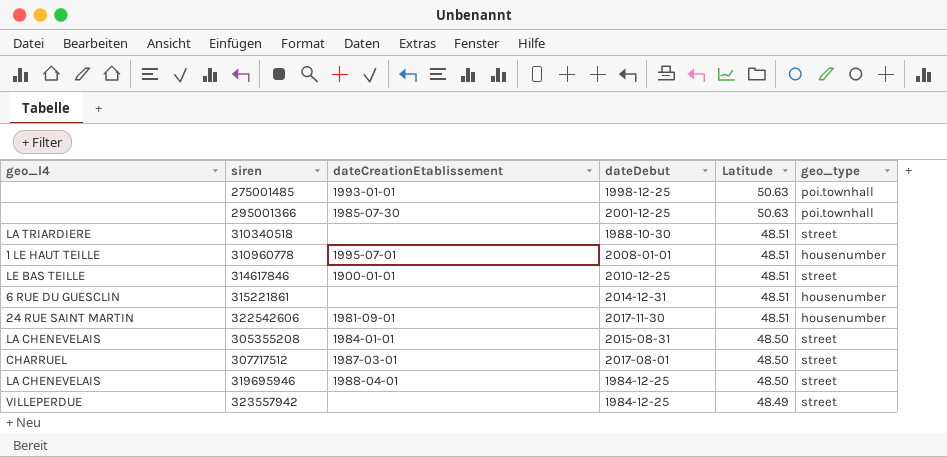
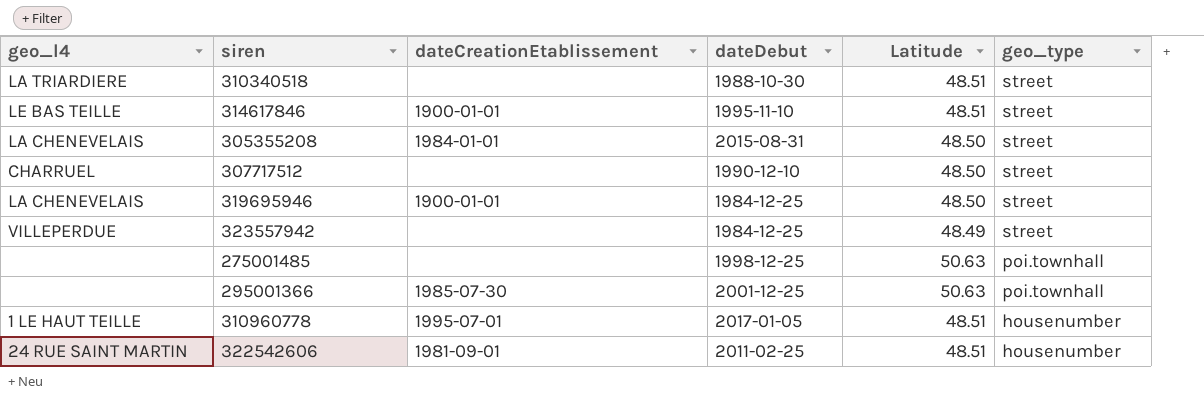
row order: Latitude descending -> geo_type descending
row 315221861: 6 RUE DU GUESCLIN | none | 2014-12-31 | 48.51 | housenumber -> none
314617846 | dateDebut: 2010-12-25 -> 1995-11-10
307717512 | dateCreationEtablissement: 1987-03-01 -> none
307717512 | dateDebut: 2017-08-01 -> 1990-12-10
319695946 | dateCreationEtablissement: 1988-04-01 -> 1900-01-01
275001485 | dateCreationEtablissement: 1993-01-01 -> none
310960778 | dateDebut: 2008-01-01 -> 2017-01-05
322542606 | dateDebut: 2017-11-30 -> 2011-02-25

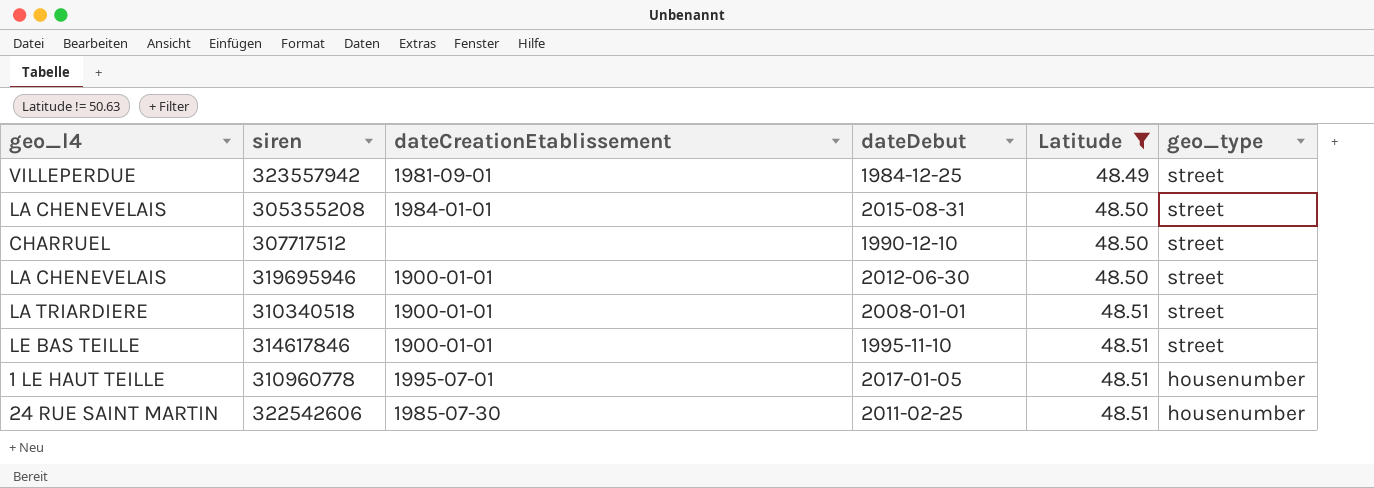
filter: none -> Latitude != 50.63
row order: geo_type descending -> Latitude ascending
323557942 | dateCreationEtablissement: none -> 1981-09-01
319695946 | dateDebut: 1984-12-25 -> 2012-06-30
310340518 | dateCreationEtablissement: none -> 1900-01-01
310340518 | dateDebut: 1988-10-30 -> 2008-01-01
322542606 | dateCreationEtablissement: 1981-09-01 -> 1985-07-30

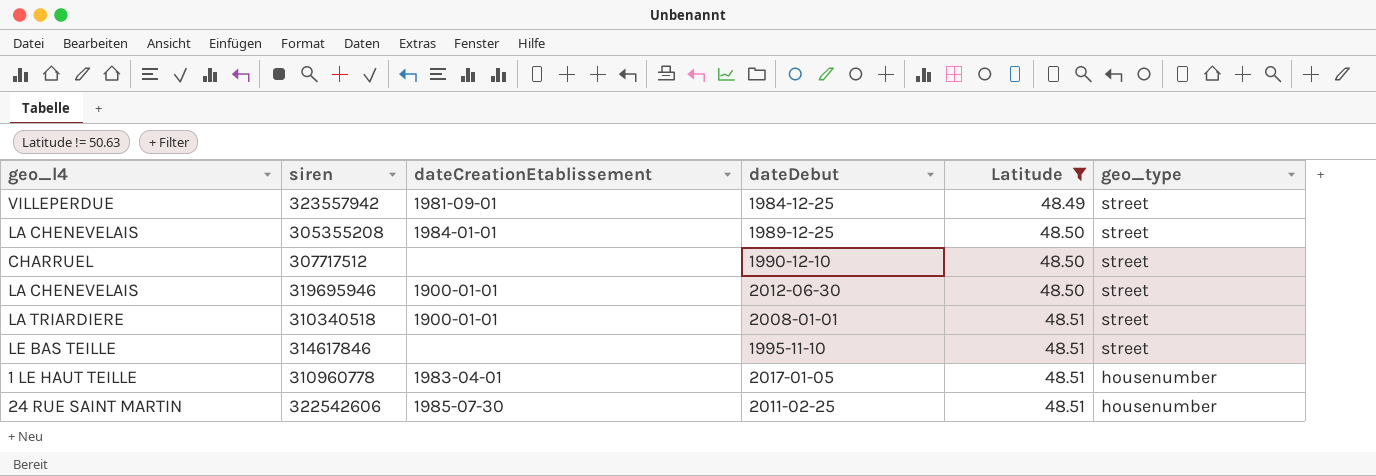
305355208 | dateDebut: 2015-08-31 -> 1989-12-25
314617846 | dateCreationEtablissement: 1900-01-01 -> none
310960778 | dateCreationEtablissement: 1995-07-01 -> 1983-04-01

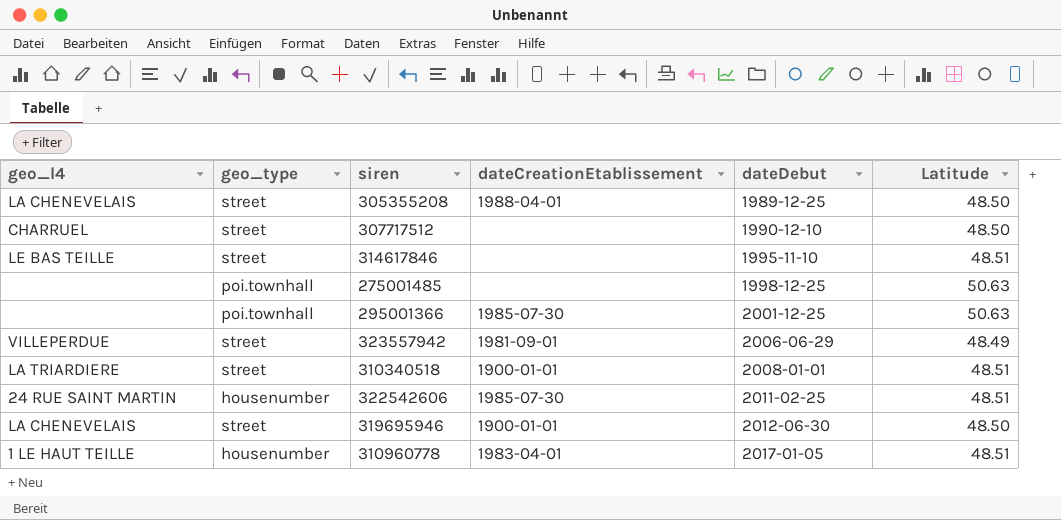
filter: Latitude != 50.63 -> none
row order: Latitude ascending -> dateDebut ascending
column geo_type | position: 6 -> 2
305355208 | dateCreationEtablissement: 1984-01-01 -> 1988-04-01
323557942 | dateDebut: 1984-12-25 -> 2006-06-29

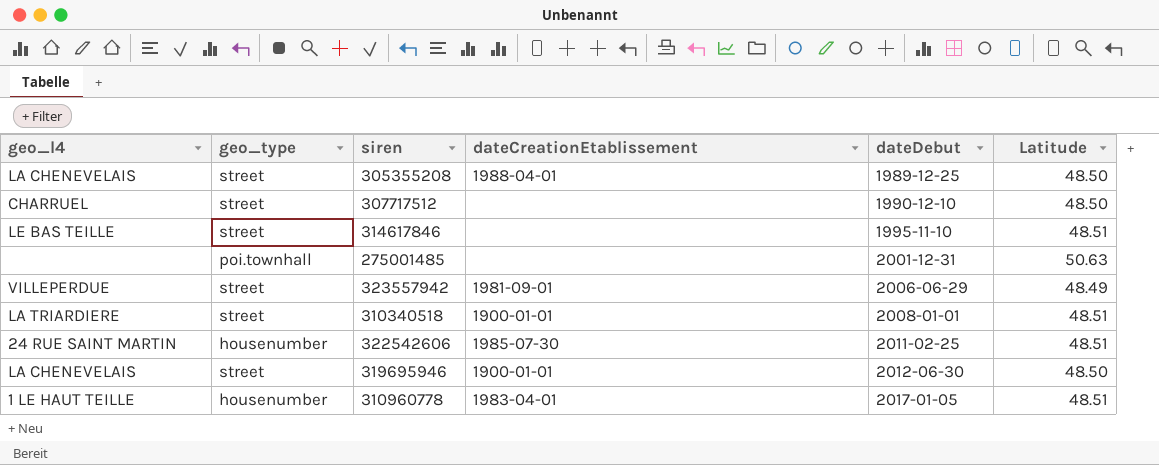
row 295001366: none | poi.townhall | 1985-07-30 | 2001-12-25 | 50.63 -> none
275001485 | dateDebut: 1998-12-25 -> 2001-12-31

